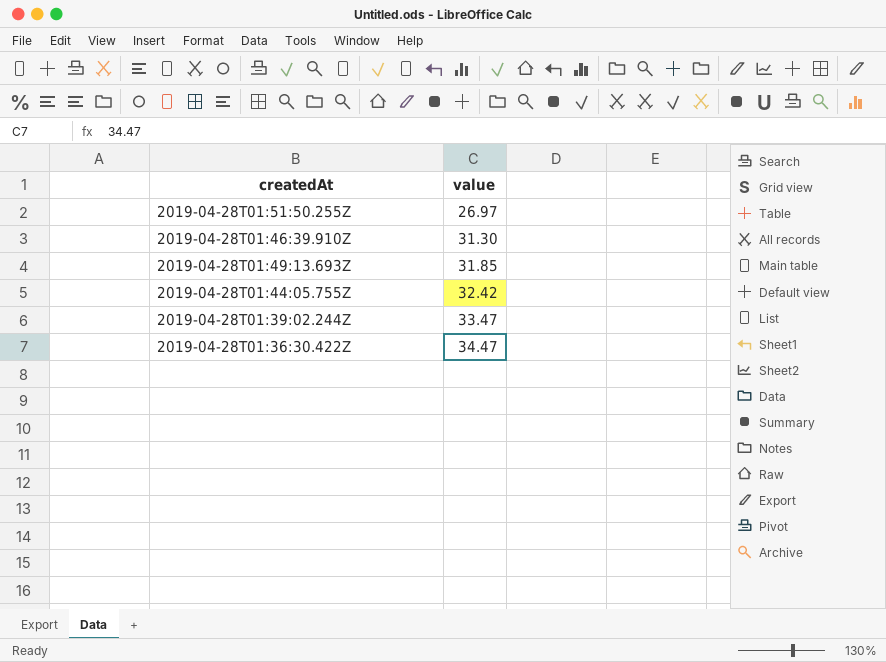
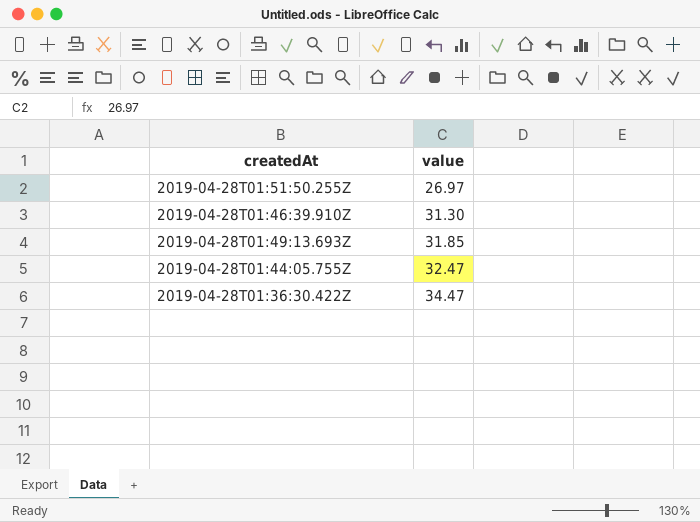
row 2019-04-28T01:39:02.244Z: 33.47 -> none
2019-04-28T01:44:05.755Z | value: 32.42 -> 32.47

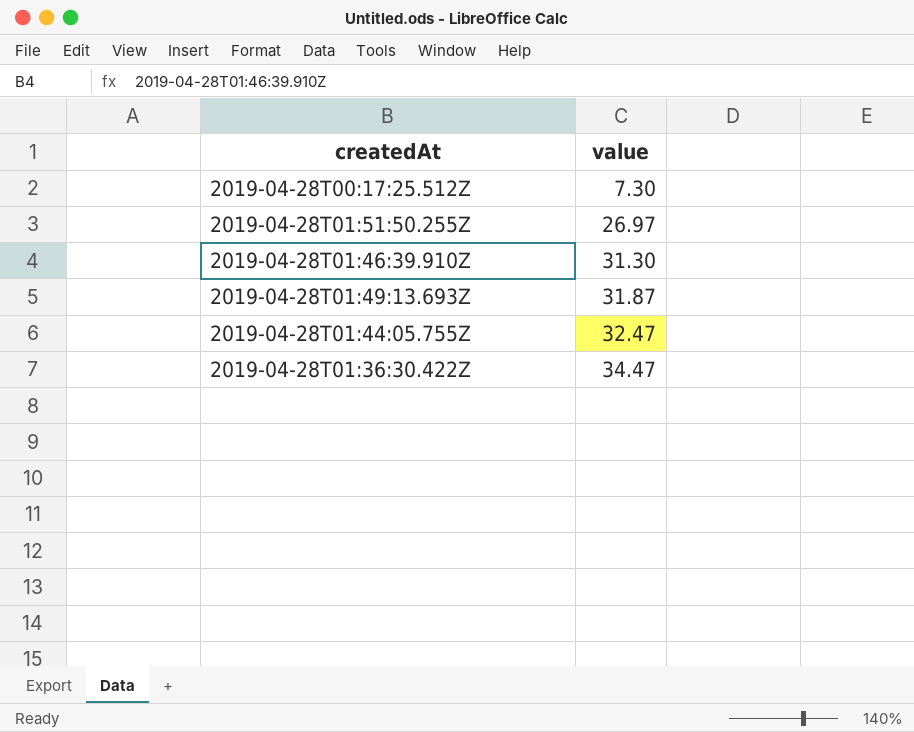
row 2019-04-28T00:17:25.512Z: none -> 7.30
2019-04-28T01:49:13.693Z | value: 31.85 -> 31.87

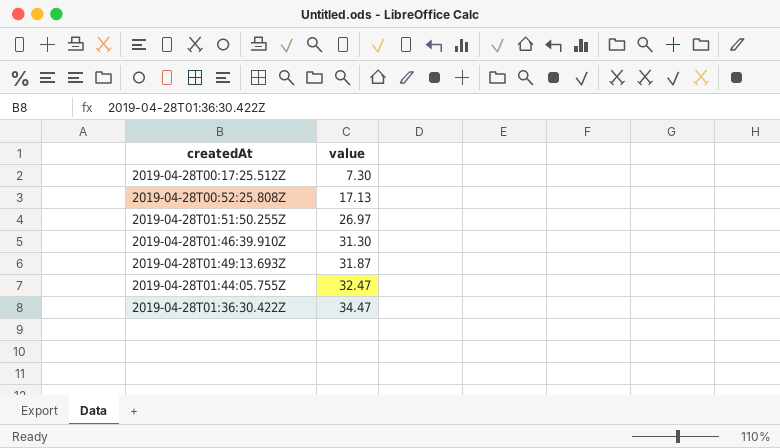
row 2019-04-28T00:52:25.808Z: none -> 17.13

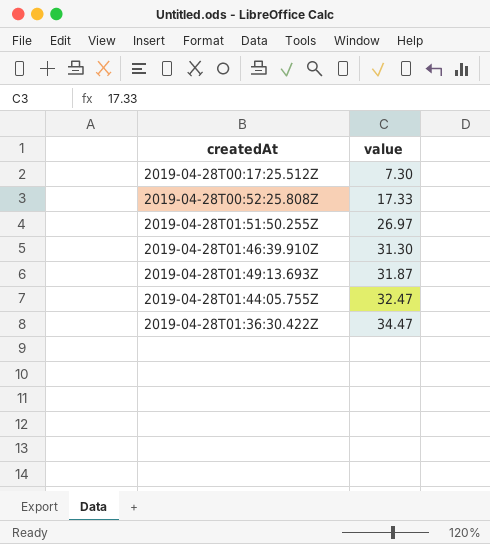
2019-04-28T00:52:25.808Z | value: 17.13 -> 17.33

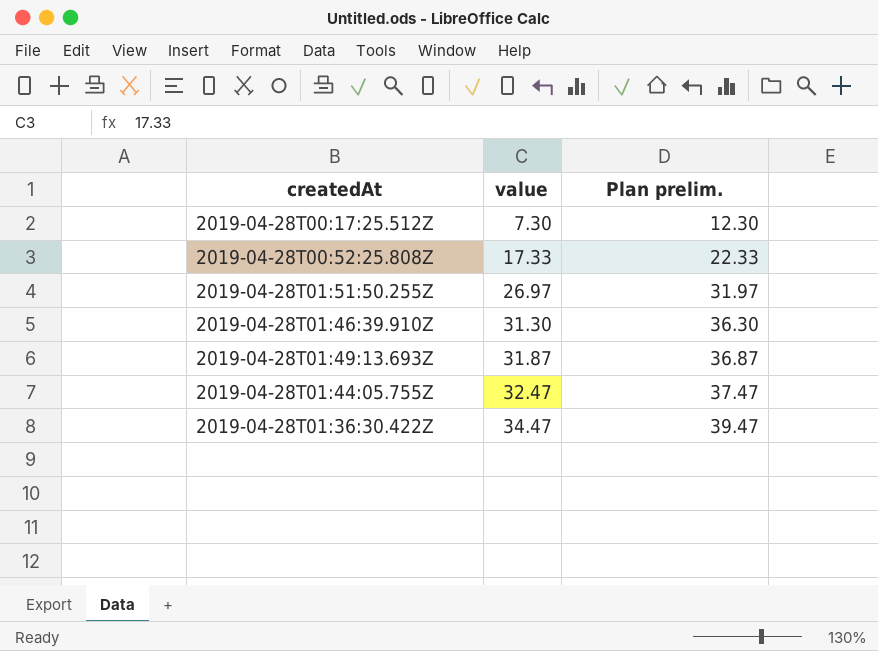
column Plan prelim. | formula: none -> [value] + 5

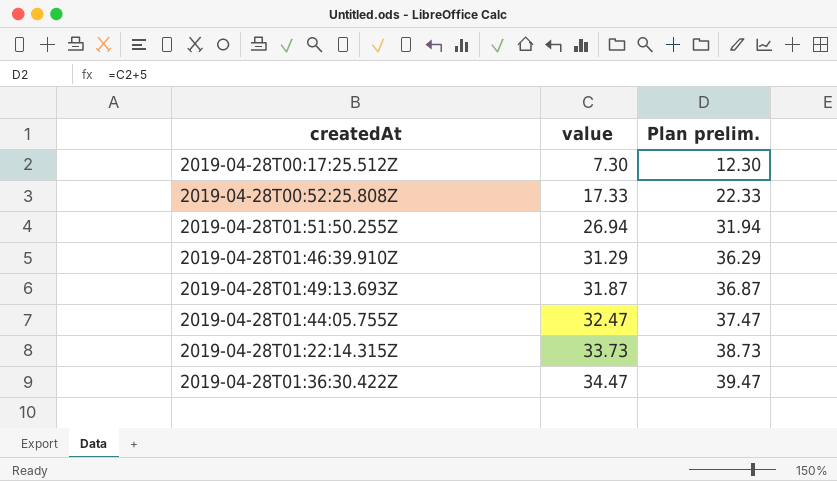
2019-04-28T01:51:50.255Z | value: 26.97 -> 26.94
2019-04-28T01:51:50.255Z | Plan prelim.: 31.97 -> 31.94
2019-04-28T01:46:39.910Z | value: 31.30 -> 31.29
2019-04-28T01:46:39.910Z | Plan prelim.: 36.30 -> 36.29
row 2019-04-28T01:22:14.315Z: none -> 33.73 | 38.73

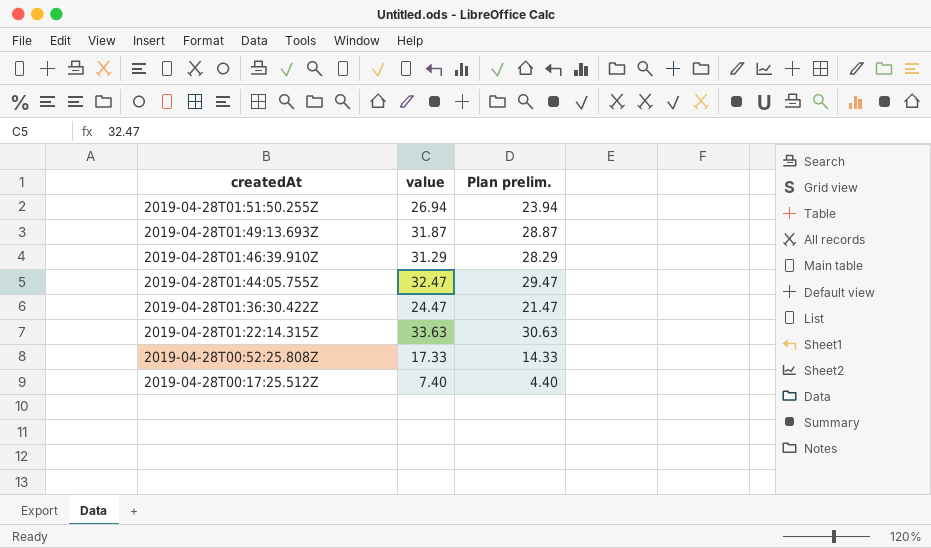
row order: value ascending -> createdAt descending
column Plan prelim. | formula: [value] + 5 -> [value] - 3
2019-04-28T01:36:30.422Z | value: 34.47 -> 24.47
2019-04-28T01:22:14.315Z | value: 33.73 -> 33.63
2019-04-28T00:17:25.512Z | value: 7.30 -> 7.40

